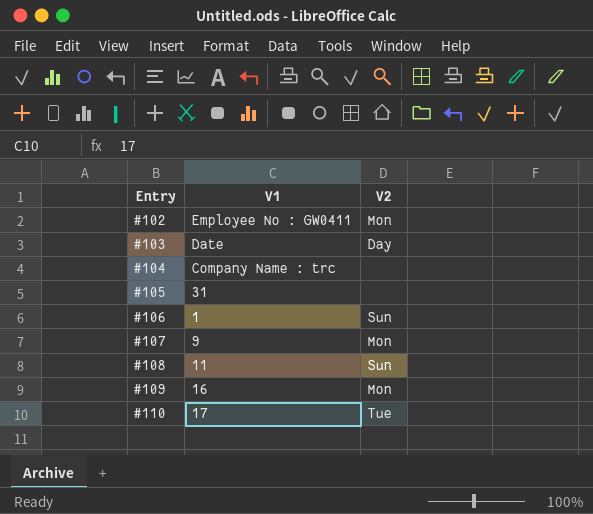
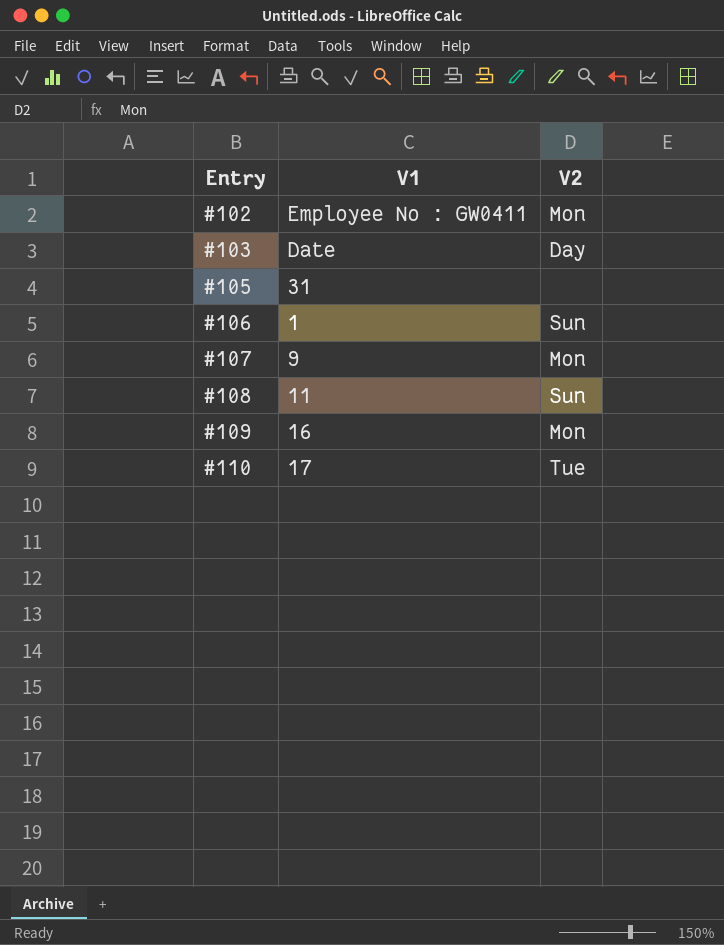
row #104: Company Name : trc | none -> none

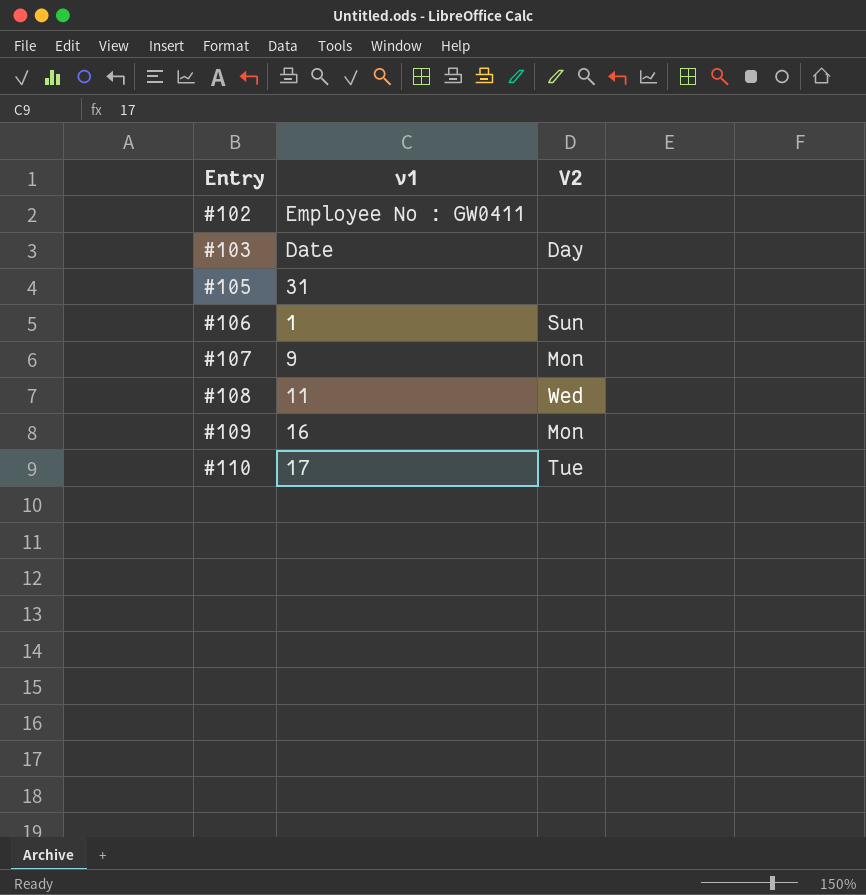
column name: V1 -> v1
#102 | V2: Mon -> none
#108 | V2: Sun -> Wed

